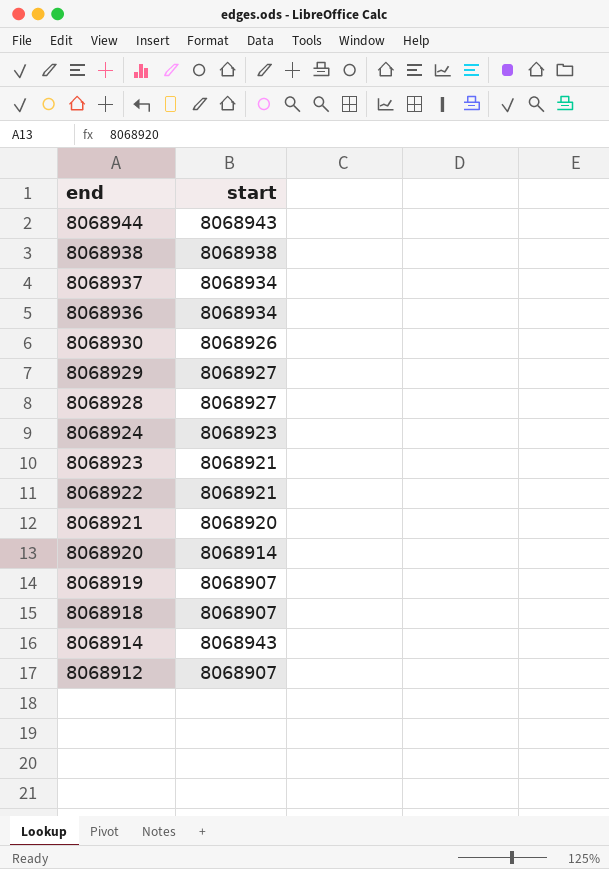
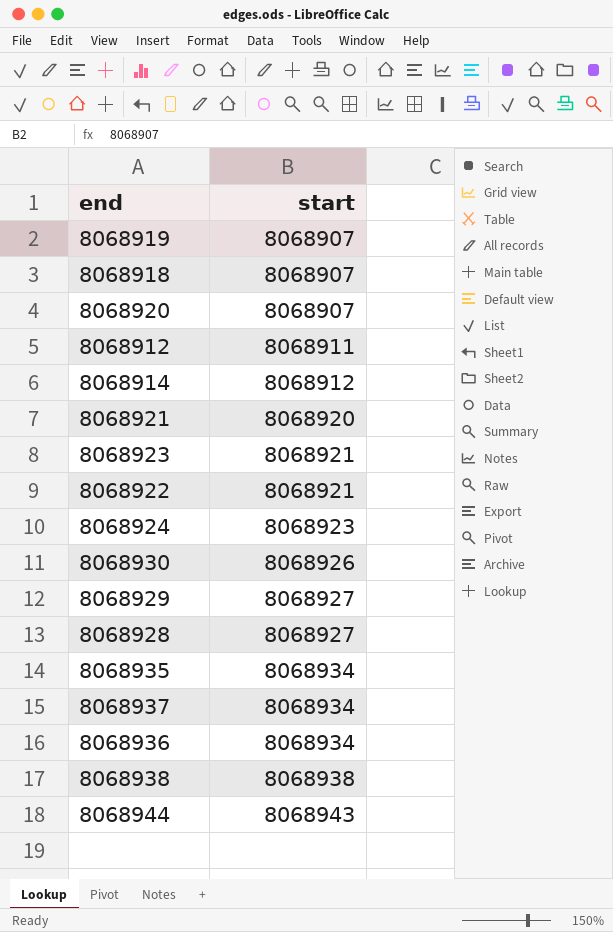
row order: end descending -> start ascending
8068920 | start: 8068914 -> 8068907
8068912 | start: 8068907 -> 8068911
8068914 | start: 8068943 -> 8068912
row 8068935: none -> 8068934

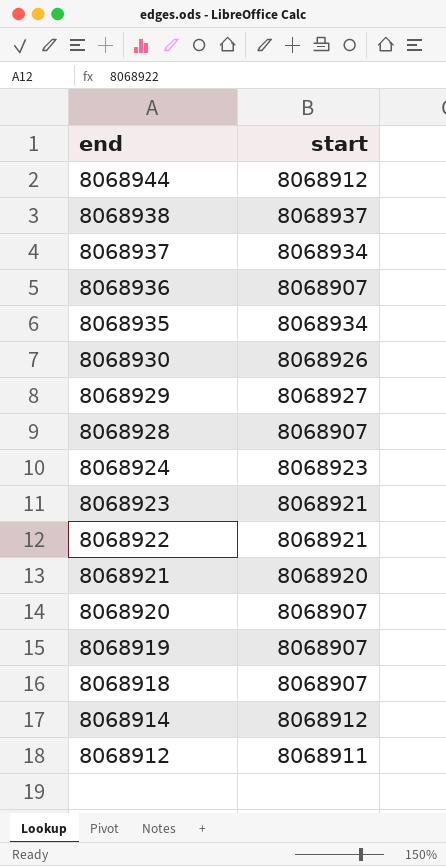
row order: start ascending -> end descending
8068944 | start: 8068943 -> 8068912
8068938 | start: 8068938 -> 8068937
8068936 | start: 8068934 -> 8068907
8068928 | start: 8068927 -> 8068907

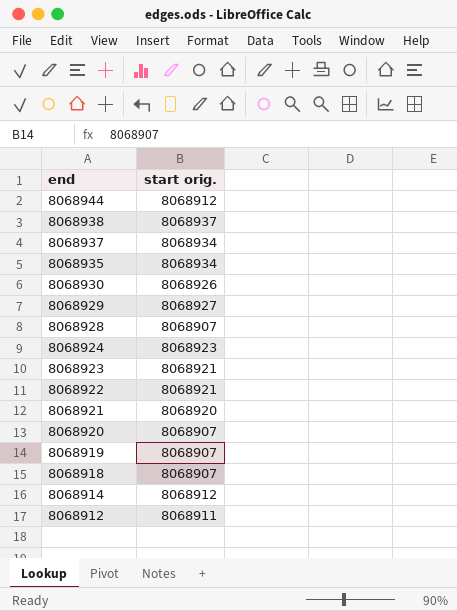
column name: start -> start orig.
row 8068936: 8068907 -> none

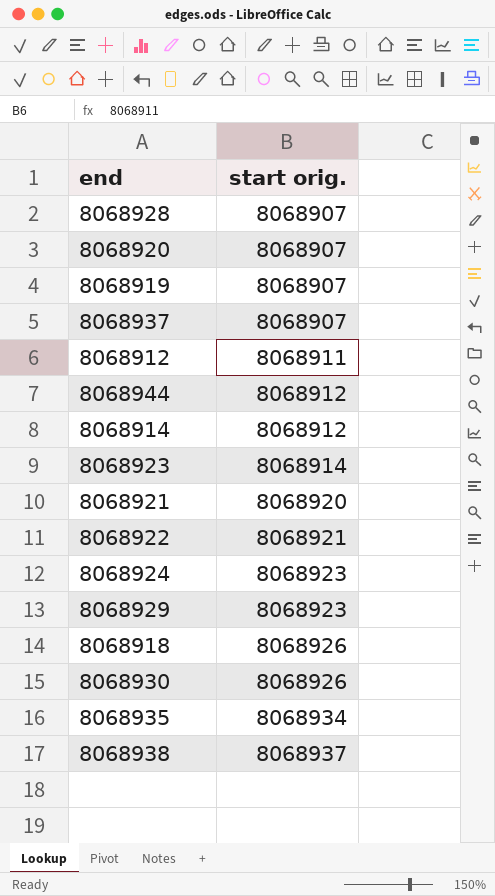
row order: end descending -> start orig. ascending
8068937 | start orig.: 8068934 -> 8068907
8068923 | start orig.: 8068921 -> 8068914
8068929 | start orig.: 8068927 -> 8068923
8068918 | start orig.: 8068907 -> 8068926

